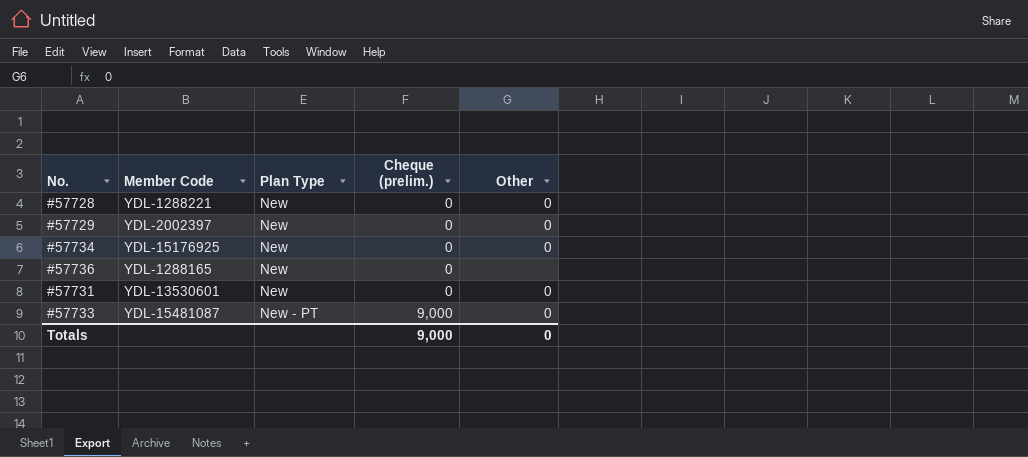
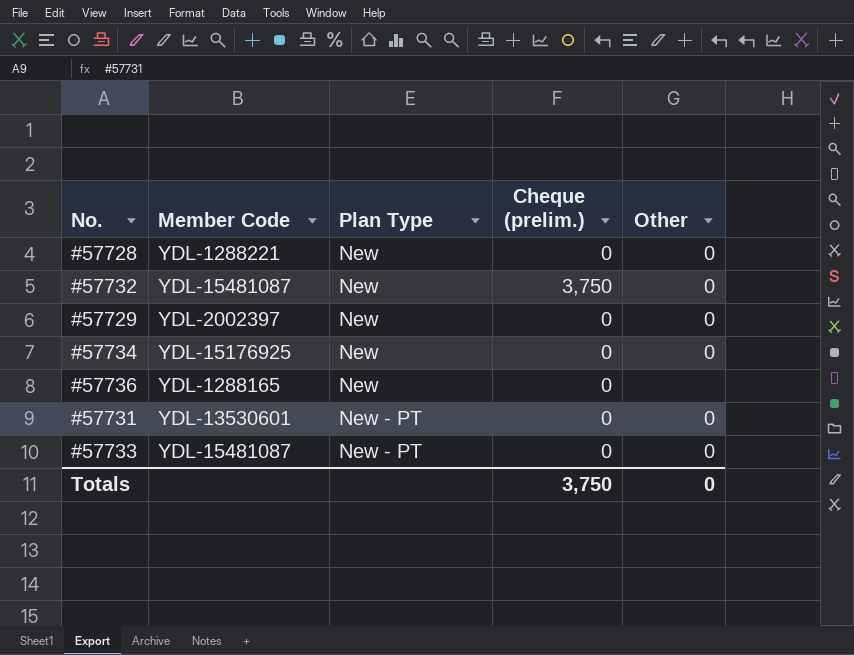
row #57732: none -> YDL-15481087 | New | 3,750 | 0
#57731 | Plan Type: New -> New - PT
#57733 | Cheque (prelim.): 9,000 -> 0
Totals | Cheque (prelim.): 9,000 -> 3,750

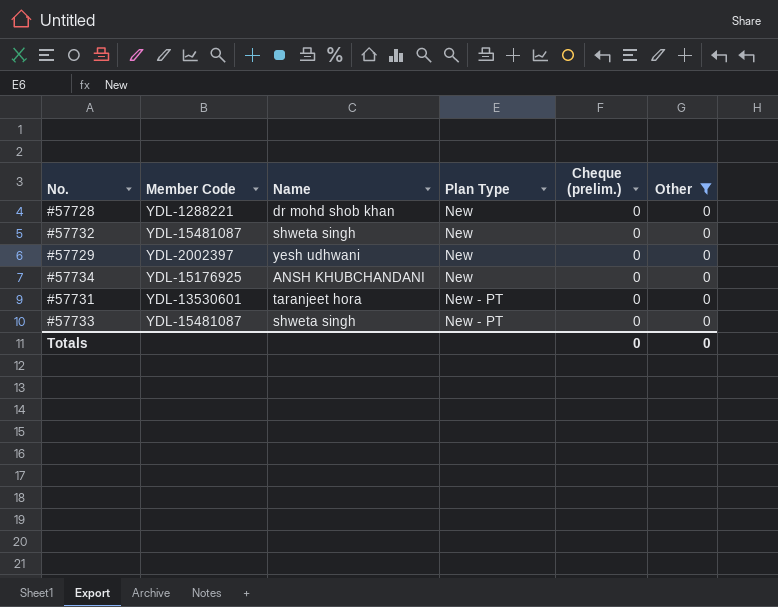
filter: none -> Other = 0
column Name | position: none -> 3
#57732 | Cheque (prelim.): 3,750 -> 0
Totals | Cheque (prelim.): 3,750 -> 0

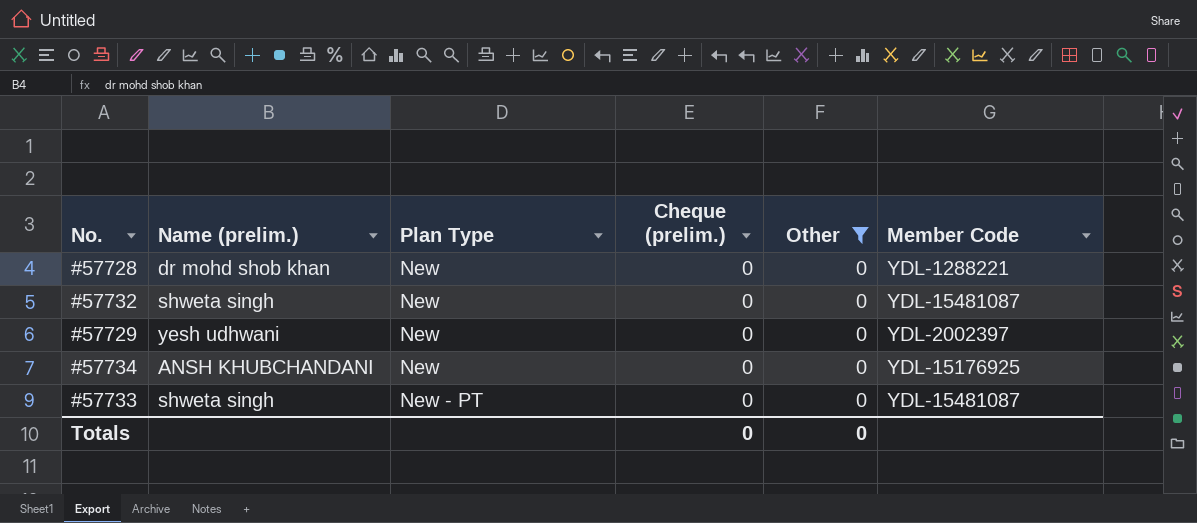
column name: Name -> Name (prelim.)
column Member Code | position: 2 -> 6
row #57731: YDL-13530601 | taranjeet hora | New - PT | 0 | 0 -> none

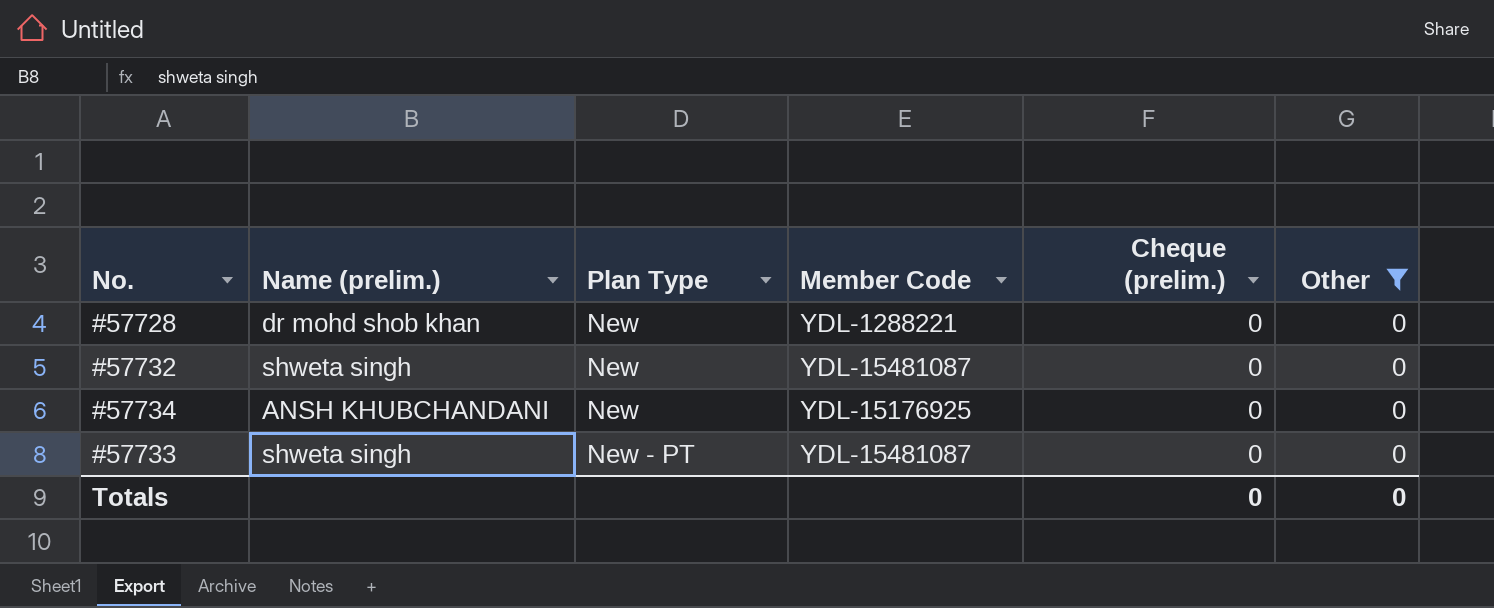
column Member Code | position: 6 -> 4
row #57729: yesh udhwani | New | 0 | 0 | YDL-2002397 -> none

